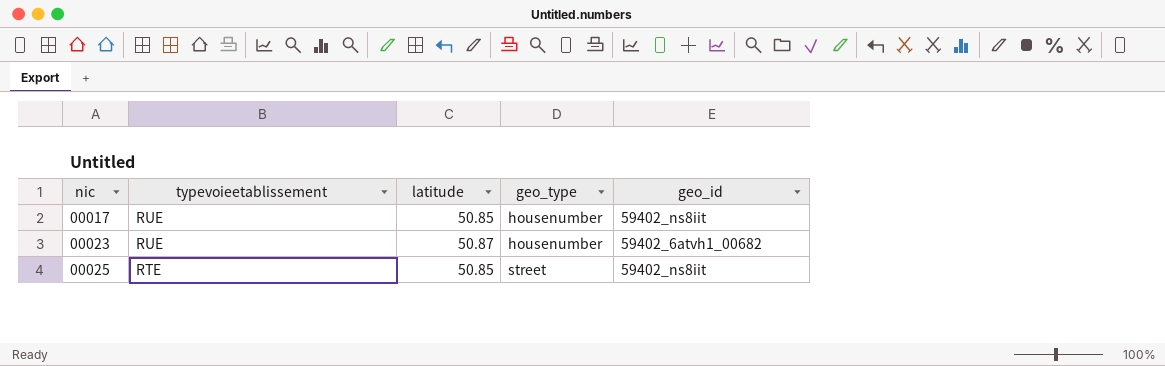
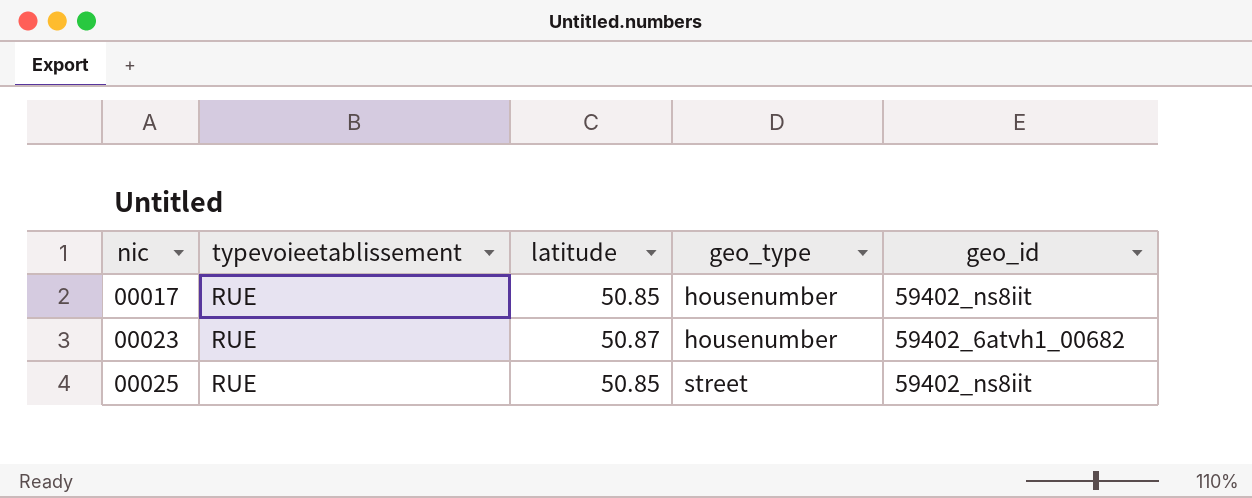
00025 | typevoieetablissement: RTE -> RUE

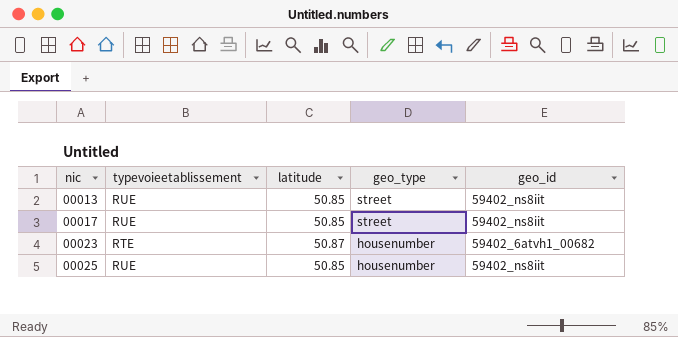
row 00013: none -> RUE | 50.85 | street | 59402_ns8iit
00017 | geo_type: housenumber -> street
00023 | typevoieetablissement: RUE -> RTE
00025 | geo_type: street -> housenumber

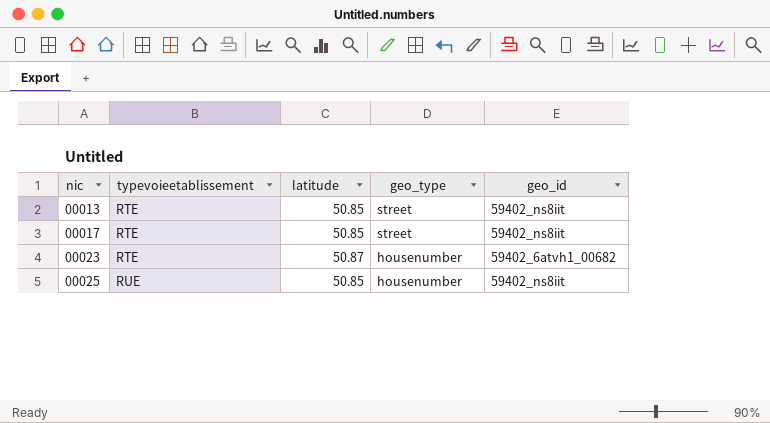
00013 | typevoieetablissement: RUE -> RTE
00017 | typevoieetablissement: RUE -> RTE

